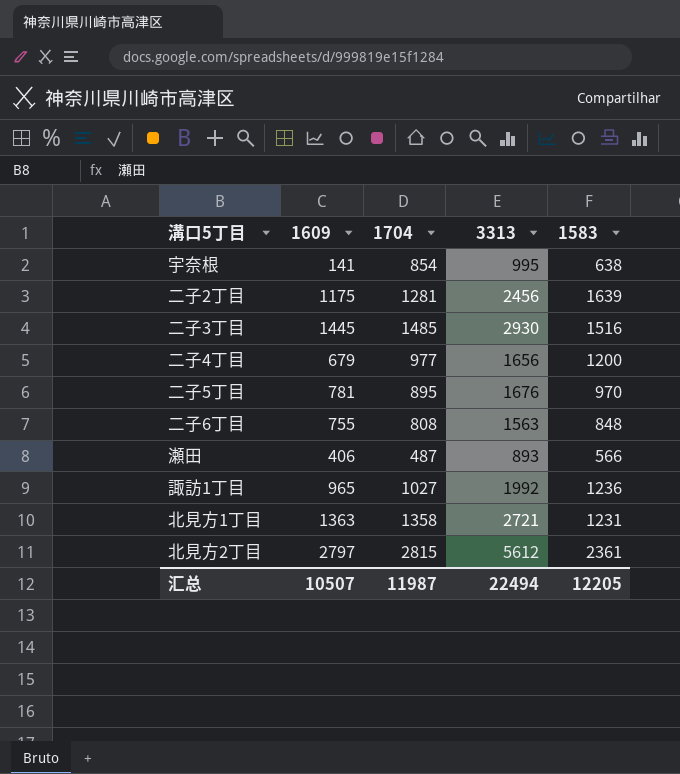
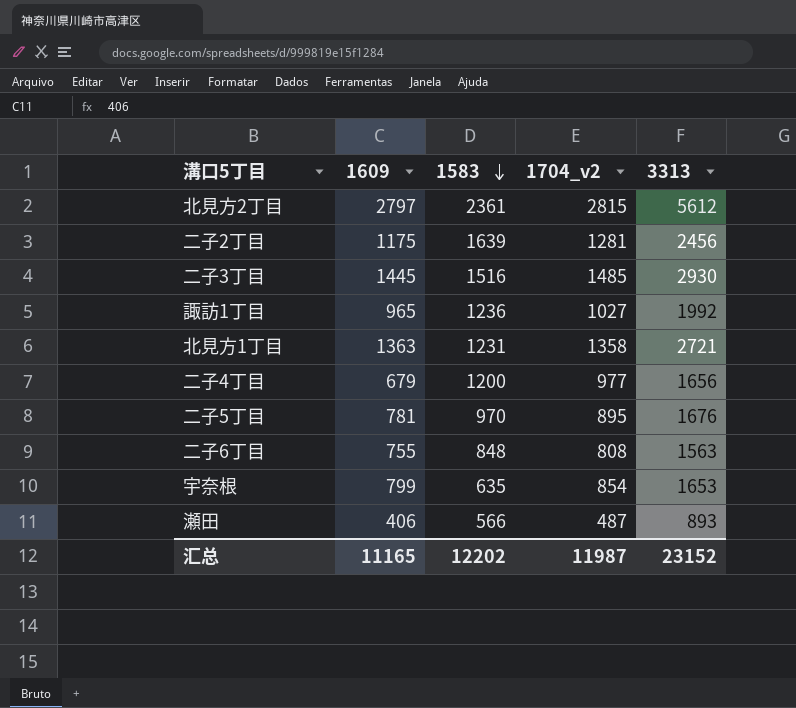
row order: none -> 1583 descending
column 1583 | position: 5 -> 3
column name: 1704 -> 1704_v2
宇奈根 | 1609: 141 -> 799
宇奈根 | 1583: 638 -> 635
宇奈根 | 3313: 995 -> 1653
汇总 | 1609: 10507 -> 11165
汇总 | 1583: 12205 -> 12202
汇总 | 3313: 22494 -> 23152

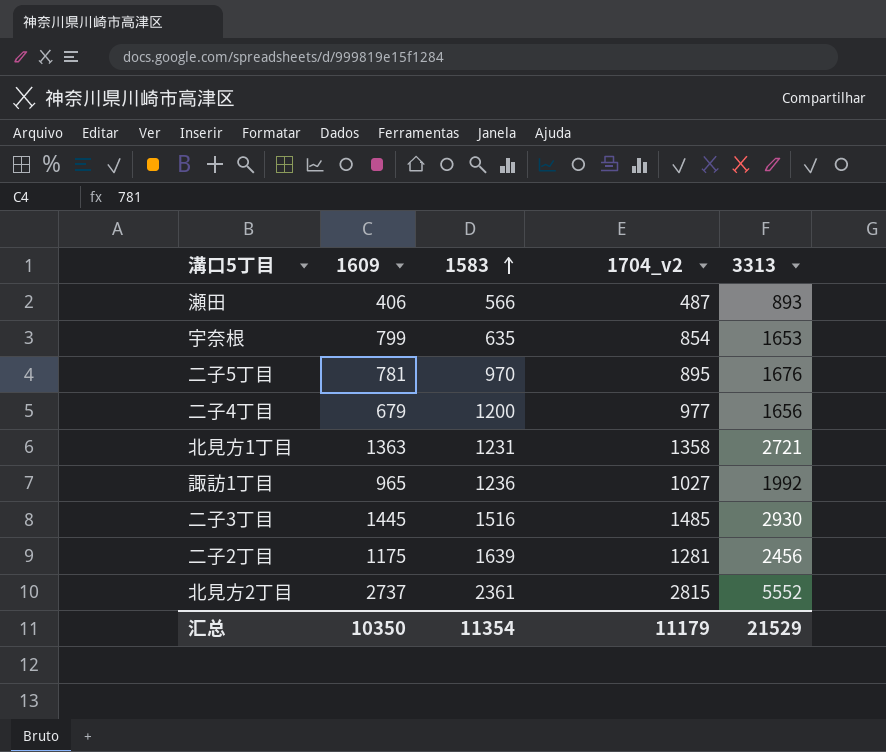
row order: 1583 descending -> 1583 ascending
row 二子6丁目: 755 | 848 | 808 | 1563 -> none
北見方2丁目 | 1609: 2797 -> 2737
北見方2丁目 | 3313: 5612 -> 5552
汇总 | 1609: 11165 -> 10350
汇总 | 1583: 12202 -> 11354
汇总 | 1704_v2: 11987 -> 11179
汇总 | 3313: 23152 -> 21529

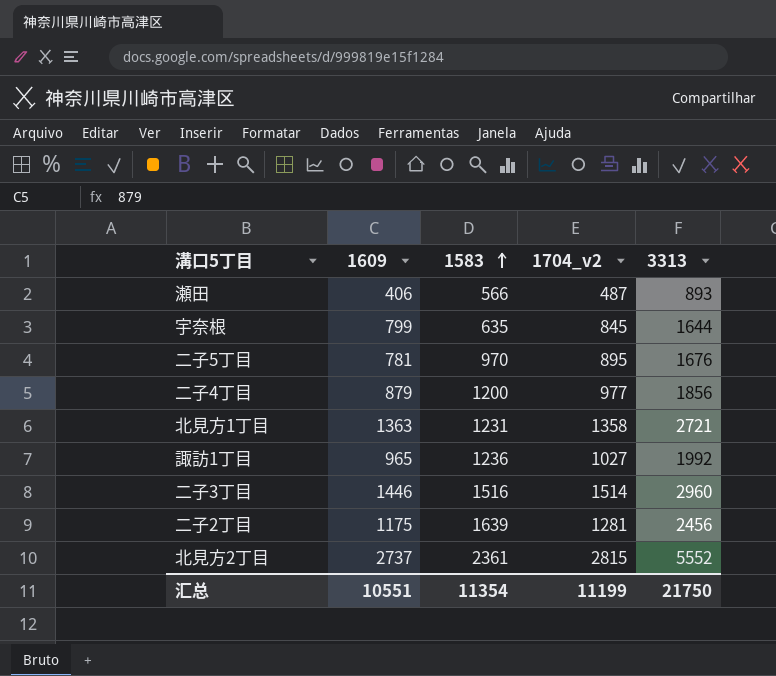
宇奈根 | 1704_v2: 854 -> 845
宇奈根 | 3313: 1653 -> 1644
二子4丁目 | 1609: 679 -> 879
二子4丁目 | 3313: 1656 -> 1856
二子3丁目 | 1609: 1445 -> 1446
二子3丁目 | 1704_v2: 1485 -> 1514
二子3丁目 | 3313: 2930 -> 2960
汇总 | 1609: 10350 -> 10551
汇总 | 1704_v2: 11179 -> 11199
汇总 | 3313: 21529 -> 21750

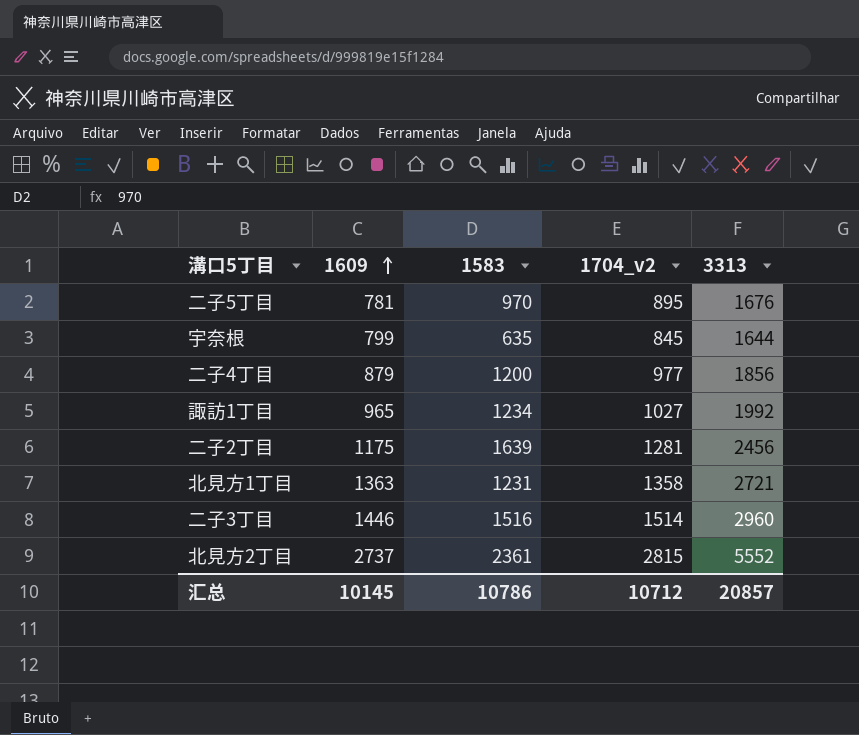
row order: 1583 ascending -> 1609 ascending
row 瀬田: 406 | 566 | 487 | 893 -> none
諏訪1丁目 | 1583: 1236 -> 1234
汇总 | 1609: 10551 -> 10145
汇总 | 1583: 11354 -> 10786
汇总 | 1704_v2: 11199 -> 10712
汇总 | 3313: 21750 -> 20857

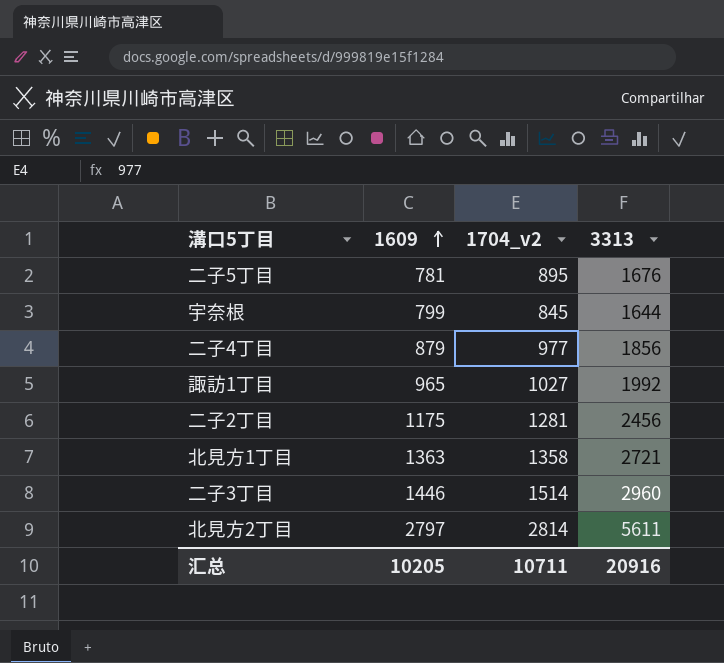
column 1583 | position: 3 -> none
北見方2丁目 | 1609: 2737 -> 2797
北見方2丁目 | 1704_v2: 2815 -> 2814
北見方2丁目 | 3313: 5552 -> 5611
汇总 | 1609: 10145 -> 10205
汇总 | 1704_v2: 10712 -> 10711
汇总 | 3313: 20857 -> 20916

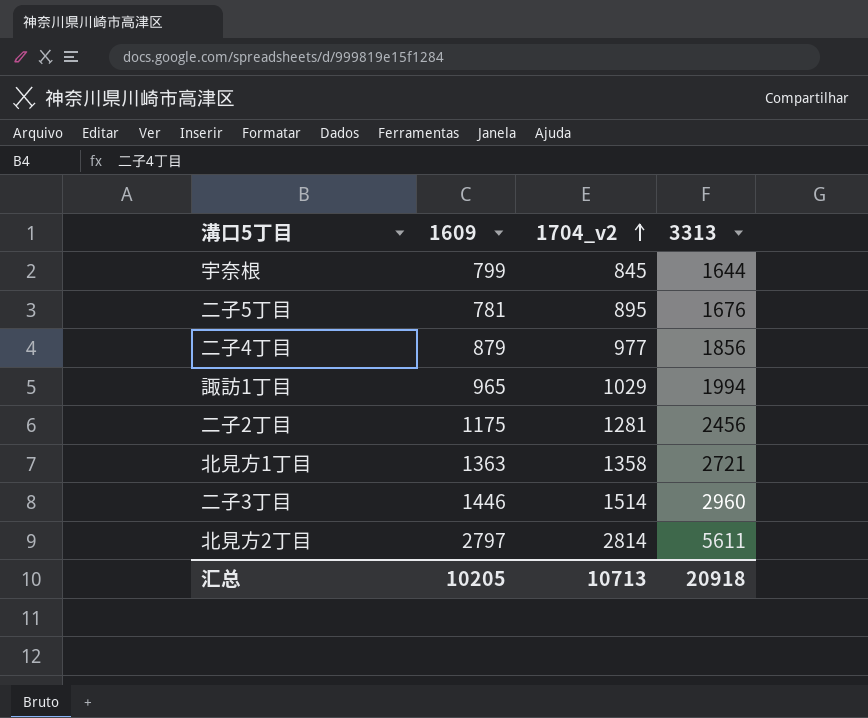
row order: 1609 ascending -> 1704_v2 ascending
諏訪1丁目 | 1704_v2: 1027 -> 1029
諏訪1丁目 | 3313: 1992 -> 1994
汇总 | 1704_v2: 10711 -> 10713
汇总 | 3313: 20916 -> 20918

